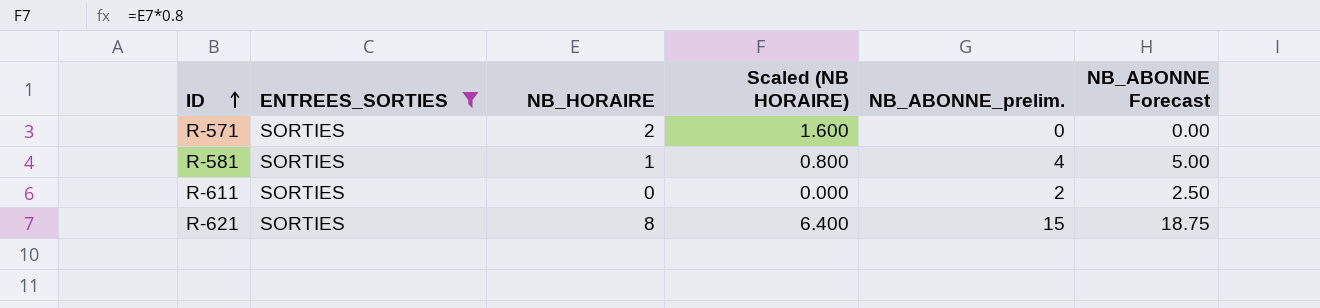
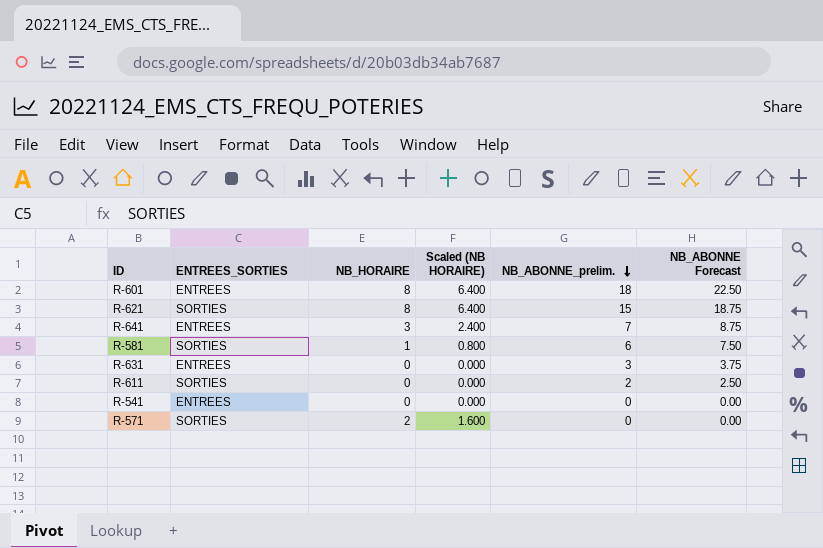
filter: ENTREES_SORTIES = SORTIES -> none
row order: ID ascending -> NB_ABONNE_prelim. descending
R-581 | NB_ABONNE_prelim.: 4 -> 6
R-581 | NB_ABONNE Forecast: 5.00 -> 7.50

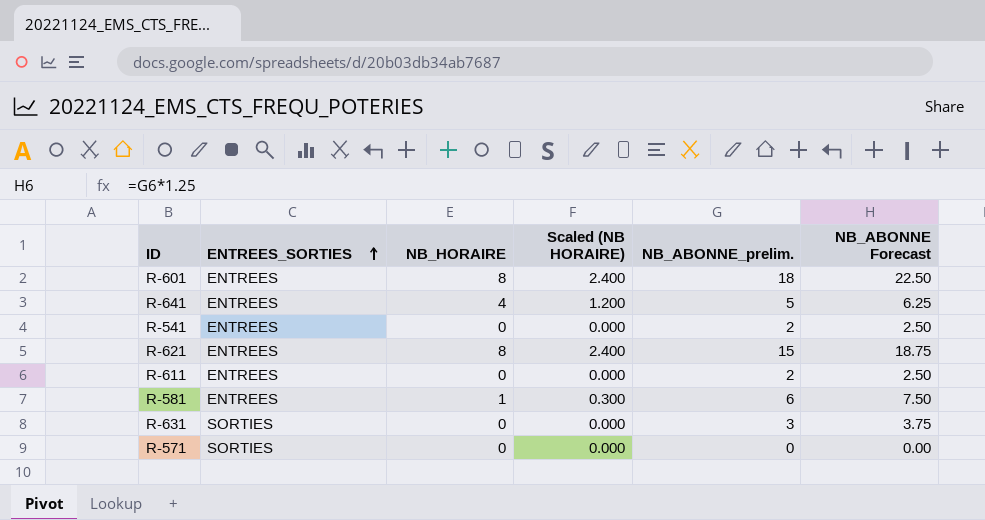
row order: NB_ABONNE_prelim. descending -> ENTREES_SORTIES ascending
column Scaled (NB HORAIRE) | formula: [NB_HORAIRE] * 0.8 -> [NB_HORAIRE] * 0.3
R-641 | NB_HORAIRE: 3 -> 4
R-641 | NB_ABONNE_prelim.: 7 -> 5
R-641 | NB_ABONNE Forecast: 8.75 -> 6.25
R-541 | NB_ABONNE_prelim.: 0 -> 2
R-541 | NB_ABONNE Forecast: 0.00 -> 2.50
R-621 | ENTREES_SORTIES: SORTIES -> ENTREES
R-611 | ENTREES_SORTIES: SORTIES -> ENTREES
R-581 | ENTREES_SORTIES: SORTIES -> ENTREES
R-631 | ENTREES_SORTIES: ENTREES -> SORTIES
R-571 | NB_HORAIRE: 2 -> 0

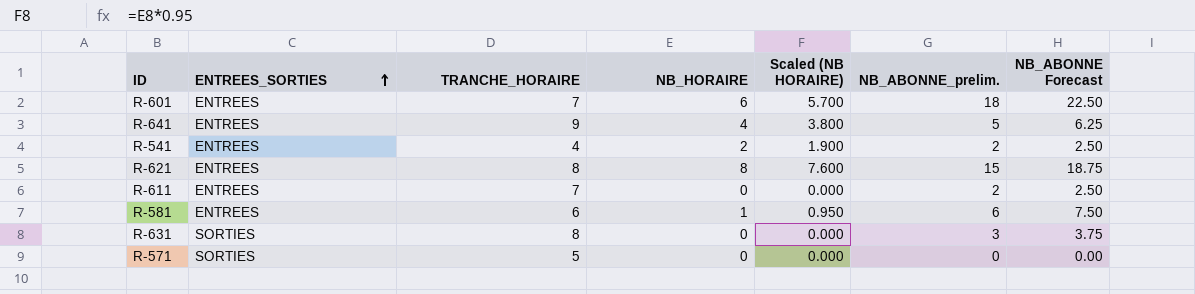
column TRANCHE_HORAIRE | position: none -> 3
column Scaled (NB HORAIRE) | formula: [NB_HORAIRE] * 0.3 -> [NB_HORAIRE] * 0.95
R-601 | NB_HORAIRE: 8 -> 6
R-541 | NB_HORAIRE: 0 -> 2

